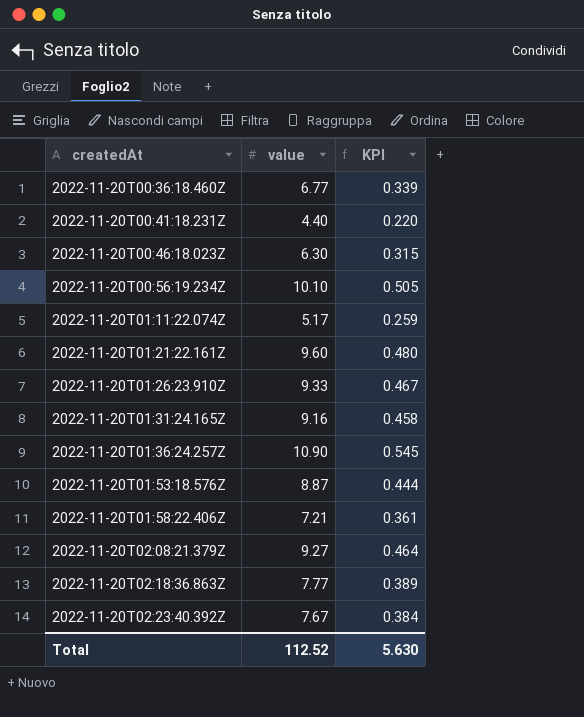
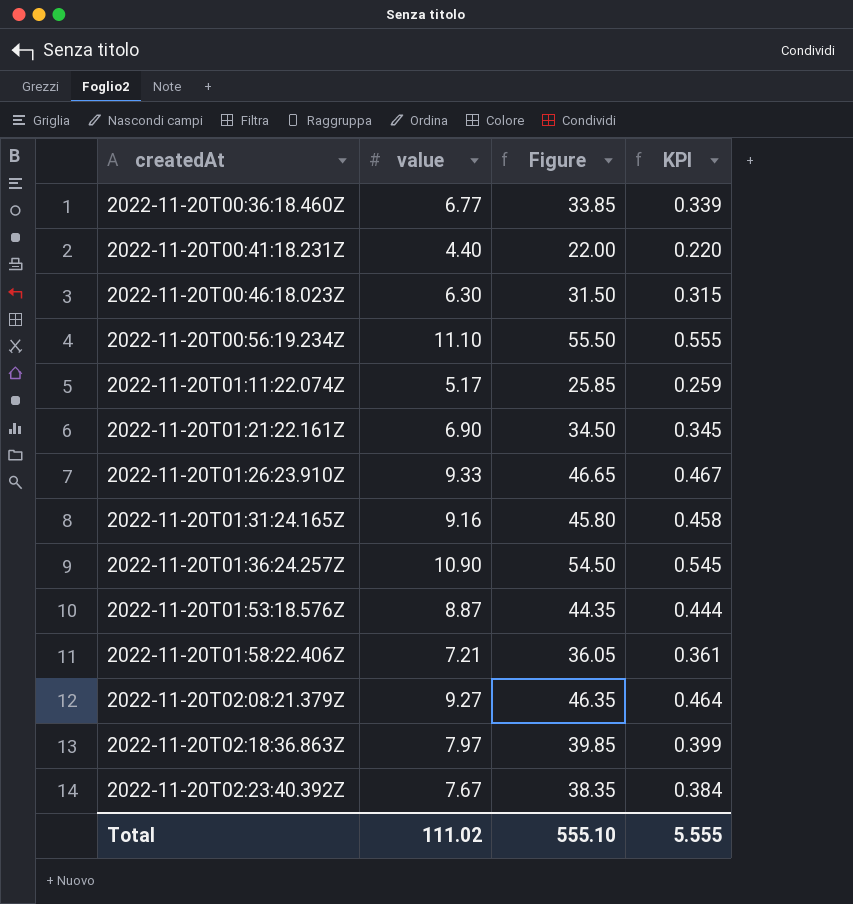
column Figure | formula: none -> [value] * 5
2022-11-20T00:56:19.234Z | value: 10.10 -> 11.10
2022-11-20T00:56:19.234Z | KPI: 0.505 -> 0.555
2022-11-20T01:21:22.161Z | value: 9.60 -> 6.90
2022-11-20T01:21:22.161Z | KPI: 0.480 -> 0.345
2022-11-20T02:18:36.863Z | value: 7.77 -> 7.97
2022-11-20T02:18:36.863Z | KPI: 0.389 -> 0.399
Total | value: 112.52 -> 111.02
Total | KPI: 5.630 -> 5.555

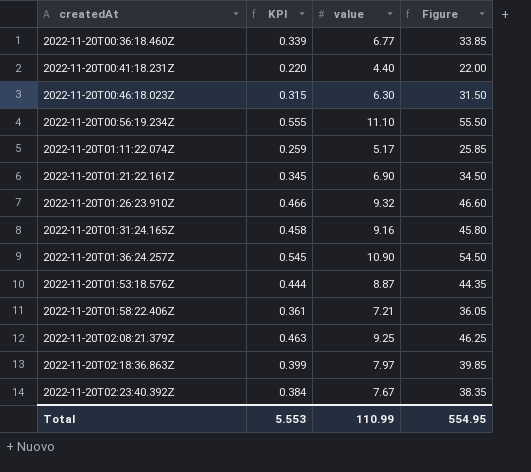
column KPI | position: 4 -> 2
2022-11-20T01:26:23.910Z | KPI: 0.467 -> 0.466
2022-11-20T01:26:23.910Z | value: 9.33 -> 9.32
2022-11-20T01:26:23.910Z | Figure: 46.65 -> 46.60
2022-11-20T02:08:21.379Z | KPI: 0.464 -> 0.463
2022-11-20T02:08:21.379Z | value: 9.27 -> 9.25
2022-11-20T02:08:21.379Z | Figure: 46.35 -> 46.25
Total | KPI: 5.555 -> 5.553
Total | value: 111.02 -> 110.99
Total | Figure: 555.10 -> 554.95

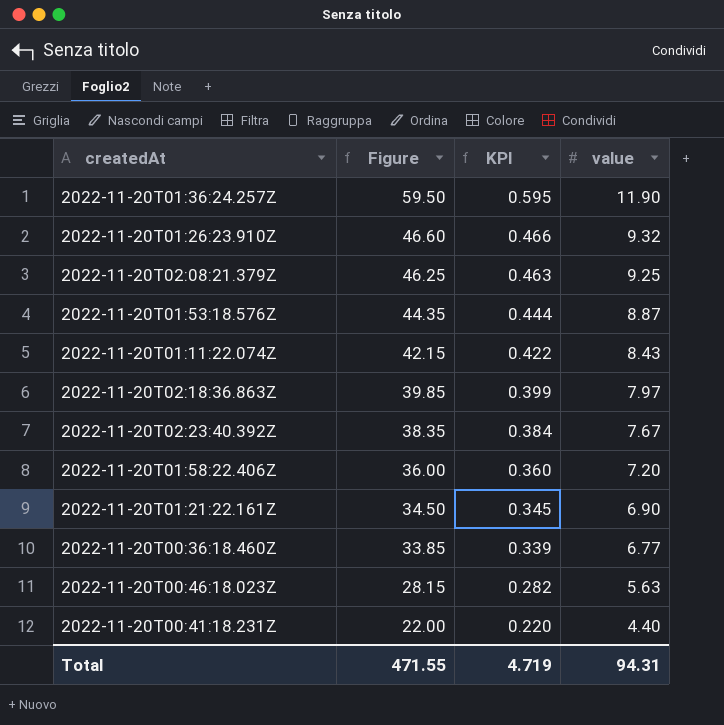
row order: createdAt ascending -> Figure descending
column Figure | position: 4 -> 2
row 2022-11-20T00:56:19.234Z: 0.555 | 11.10 | 55.50 -> none
row 2022-11-20T01:31:24.165Z: 0.458 | 9.16 | 45.80 -> none
2022-11-20T01:36:24.257Z | Figure: 54.50 -> 59.50
2022-11-20T01:36:24.257Z | KPI: 0.545 -> 0.595
2022-11-20T01:36:24.257Z | value: 10.90 -> 11.90
2022-11-20T01:11:22.074Z | Figure: 25.85 -> 42.15
2022-11-20T01:11:22.074Z | KPI: 0.259 -> 0.422
2022-11-20T01:11:22.074Z | value: 5.17 -> 8.43
2022-11-20T01:58:22.406Z | Figure: 36.05 -> 36.00
2022-11-20T01:58:22.406Z | KPI: 0.361 -> 0.360
2022-11-20T01:58:22.406Z | value: 7.21 -> 7.20
2022-11-20T00:46:18.023Z | Figure: 31.50 -> 28.15
2022-11-20T00:46:18.023Z | KPI: 0.315 -> 0.282
2022-11-20T00:46:18.023Z | value: 6.30 -> 5.63
Total | Figure: 554.95 -> 471.55
Total | KPI: 5.553 -> 4.719
Total | value: 110.99 -> 94.31

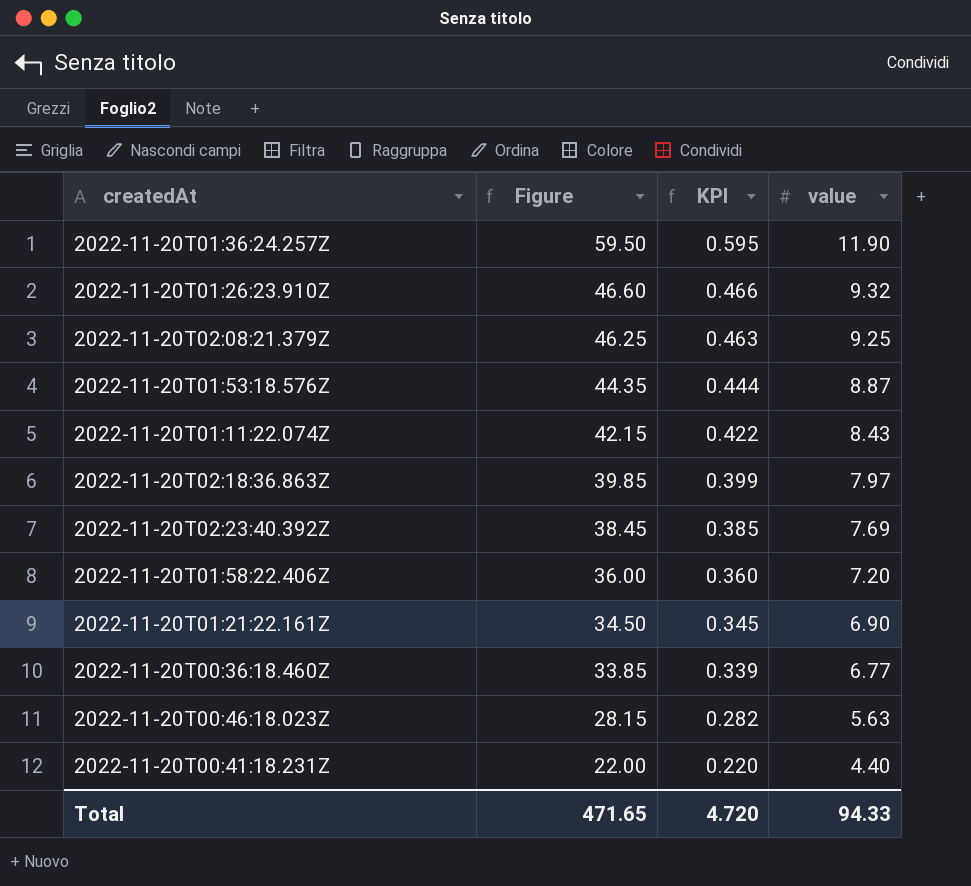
2022-11-20T02:23:40.392Z | Figure: 38.35 -> 38.45
2022-11-20T02:23:40.392Z | KPI: 0.384 -> 0.385
2022-11-20T02:23:40.392Z | value: 7.67 -> 7.69
Total | Figure: 471.55 -> 471.65
Total | KPI: 4.719 -> 4.720
Total | value: 94.31 -> 94.33

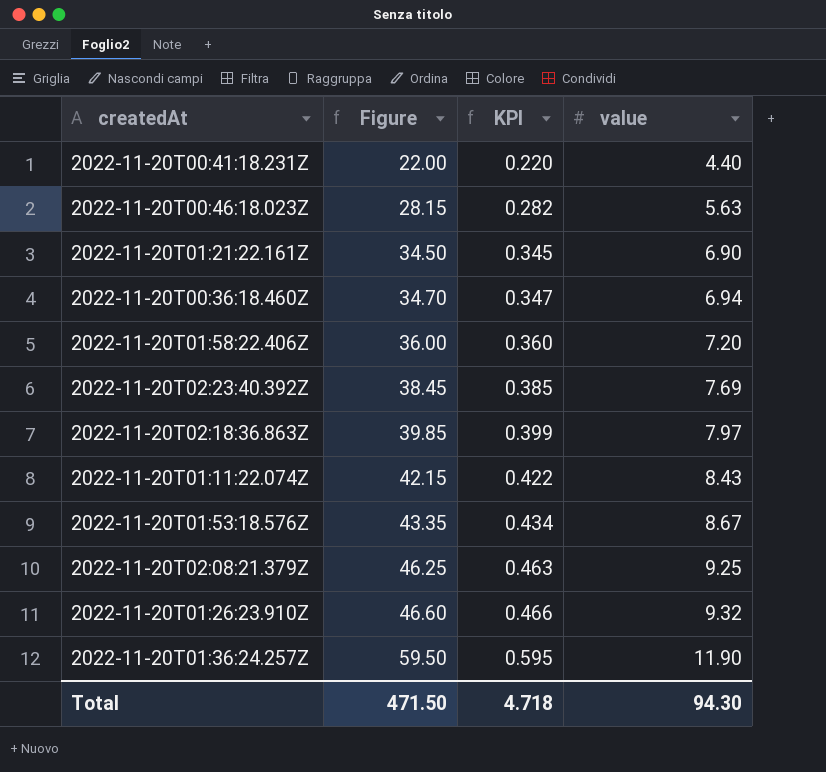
row order: Figure descending -> Figure ascending
2022-11-20T00:36:18.460Z | Figure: 33.85 -> 34.70
2022-11-20T00:36:18.460Z | KPI: 0.339 -> 0.347
2022-11-20T00:36:18.460Z | value: 6.77 -> 6.94
2022-11-20T01:53:18.576Z | Figure: 44.35 -> 43.35
2022-11-20T01:53:18.576Z | KPI: 0.444 -> 0.434
2022-11-20T01:53:18.576Z | value: 8.87 -> 8.67
Total | Figure: 471.65 -> 471.50
Total | KPI: 4.720 -> 4.718
Total | value: 94.33 -> 94.30

